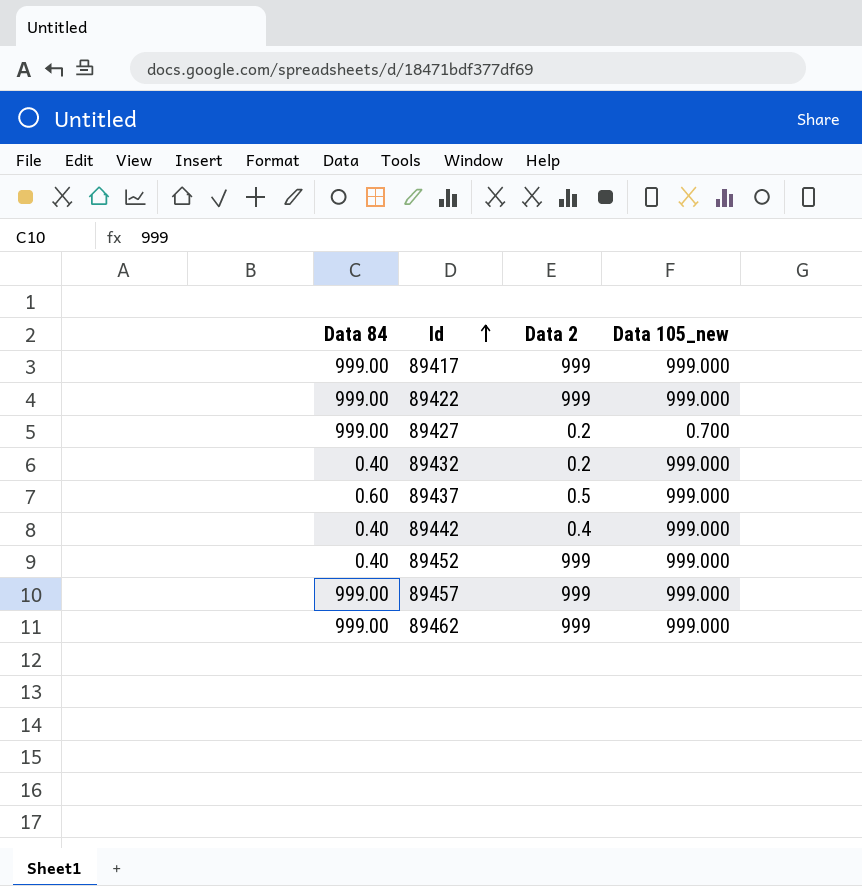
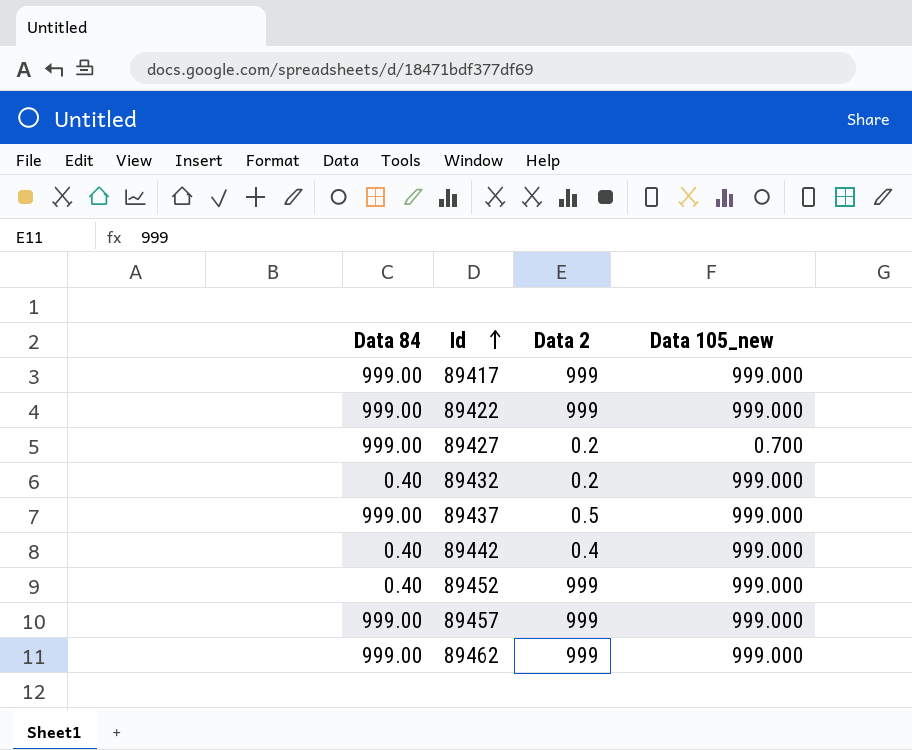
89437 | Data 84: 0.60 -> 999.00

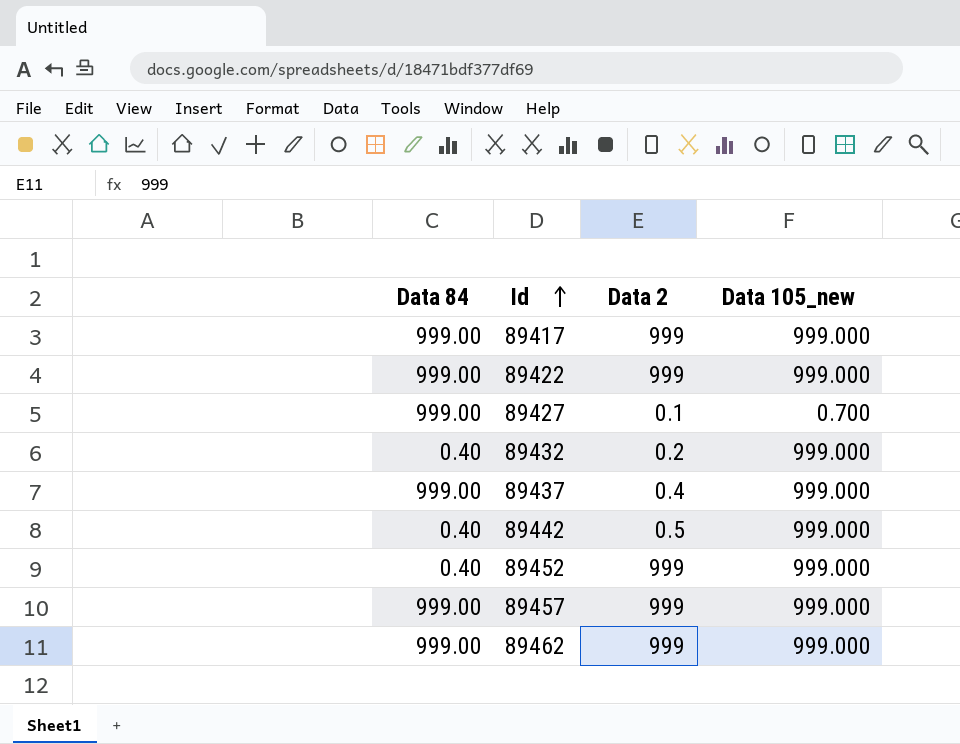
89427 | Data 2: 0.2 -> 0.1
89437 | Data 2: 0.5 -> 0.4
89442 | Data 2: 0.4 -> 0.5

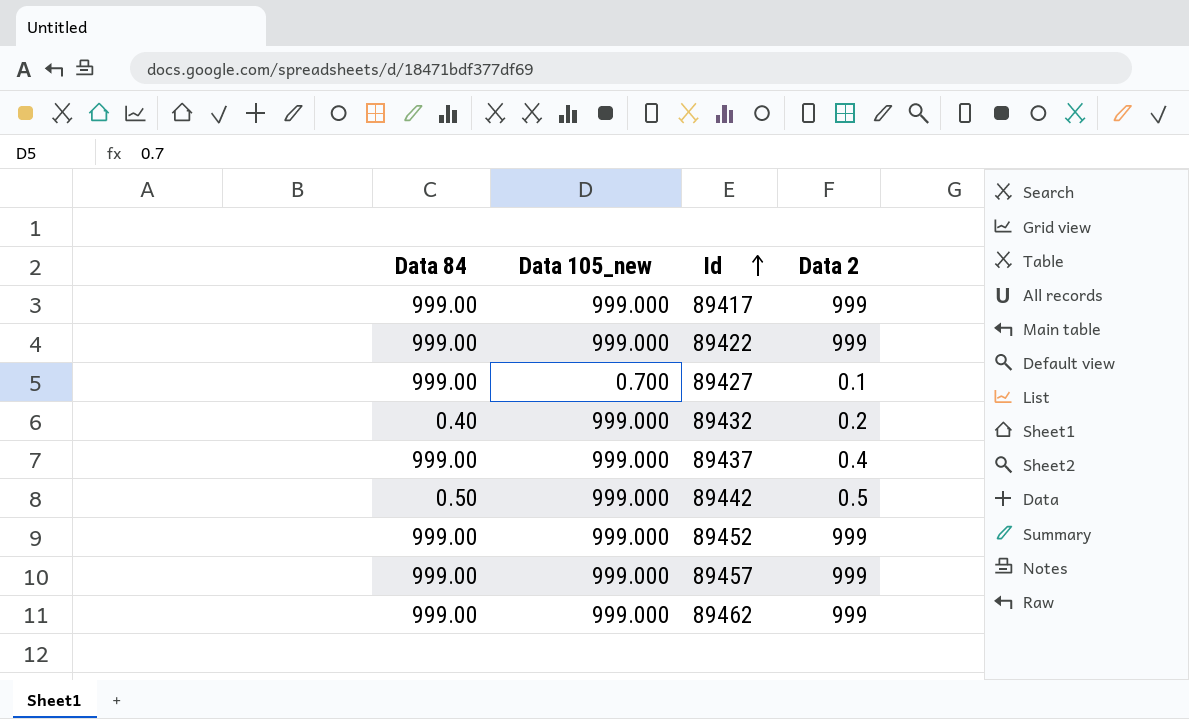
column Data 105_new | position: 4 -> 2
89442 | Data 84: 0.40 -> 0.50
89452 | Data 84: 0.40 -> 999.00

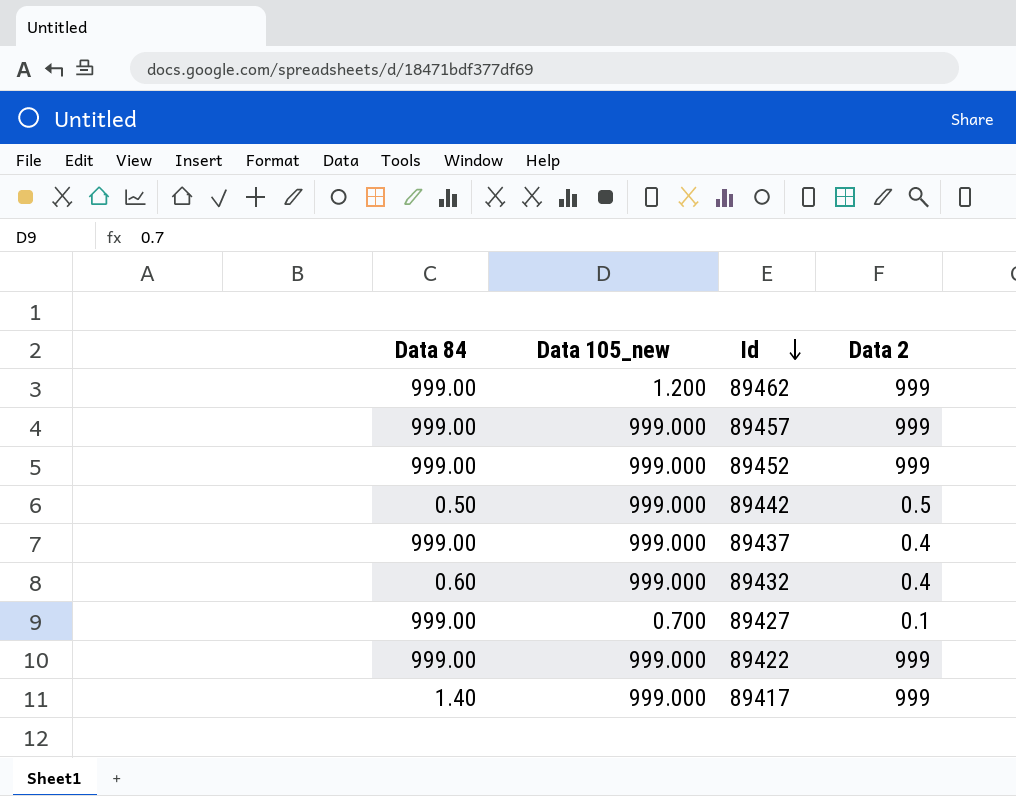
row order: Id ascending -> Id descending
89462 | Data 105_new: 999.000 -> 1.200
89432 | Data 84: 0.40 -> 0.60
89432 | Data 2: 0.2 -> 0.4
89417 | Data 84: 999.00 -> 1.40

